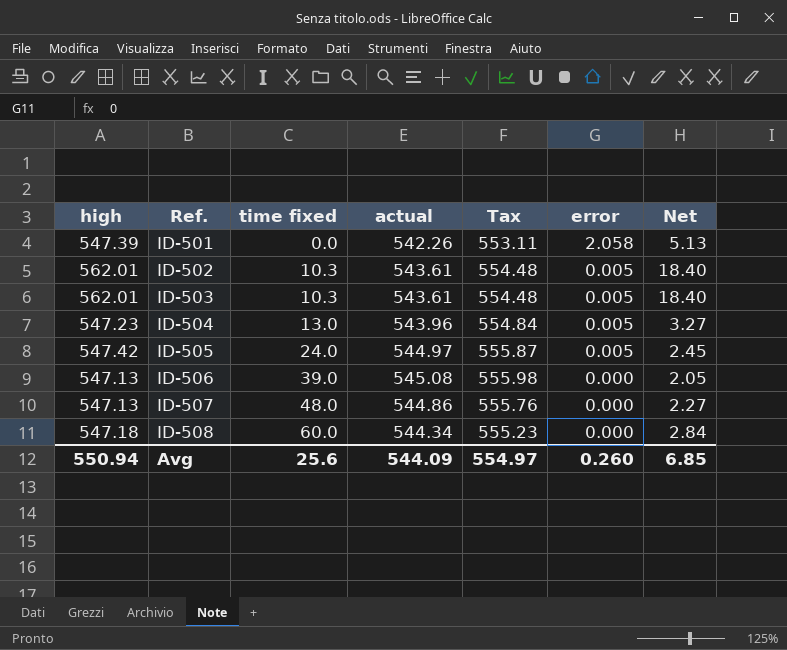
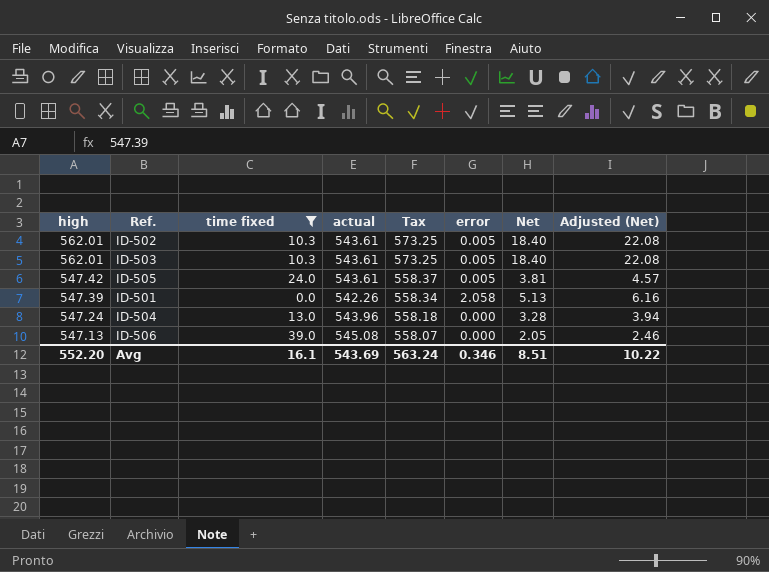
filter: none -> time fixed <= 39.0
row order: Ref. ascending -> high descending
column Tax | formula: [actual] * 1.02 -> [high] * 1.02
column Adjusted (Net) | formula: none -> [Net] * 1.2
ID-505 | actual: 544.97 -> 543.61
ID-505 | Net: 2.45 -> 3.81
ID-504 | high: 547.23 -> 547.24
ID-504 | error: 0.005 -> 0.000
ID-504 | Net: 3.27 -> 3.28
Avg | high: 550.94 -> 552.20
Avg | time fixed: 25.6 -> 16.1
Avg | actual: 544.09 -> 543.69
Avg | Tax: 554.97 -> 563.24
Avg | error: 0.260 -> 0.346
Avg | Net: 6.85 -> 8.51

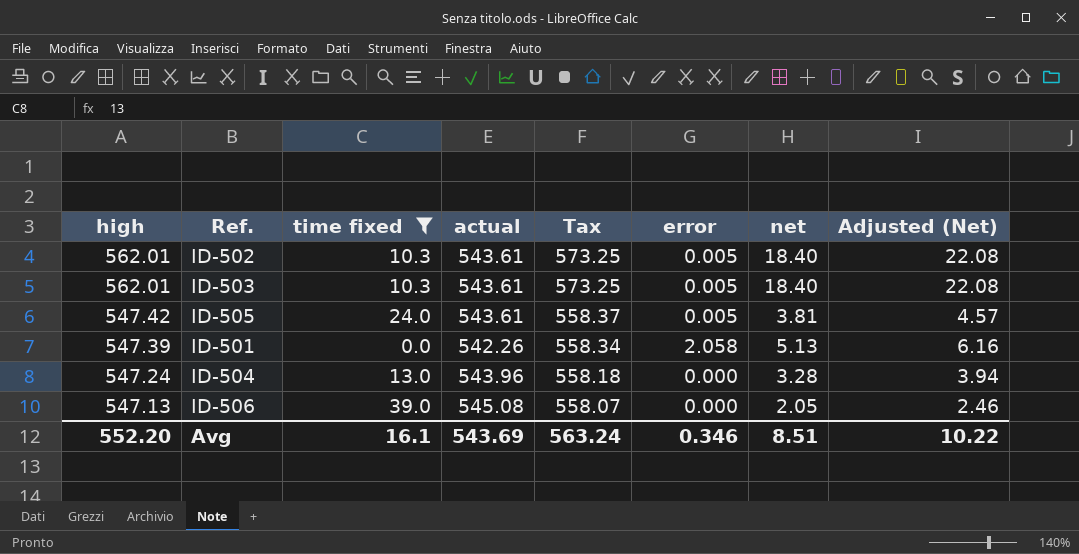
column name: Net -> net

